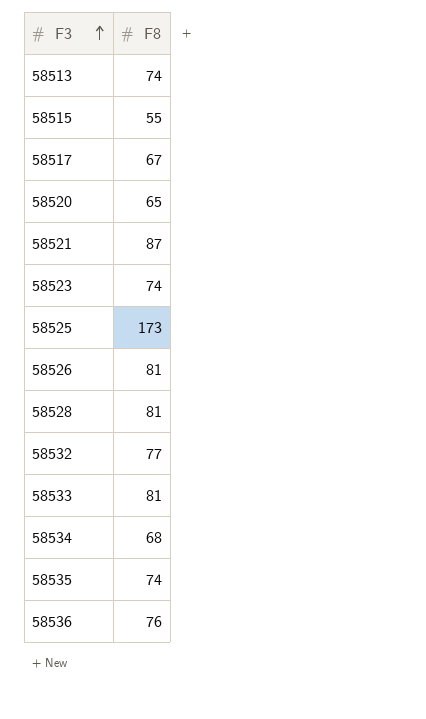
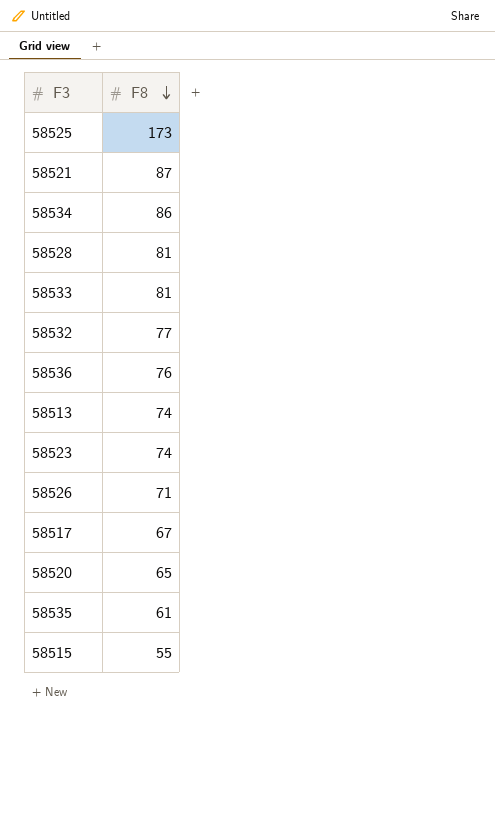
row order: F3 ascending -> F8 descending
58534 | F8: 68 -> 86
58526 | F8: 81 -> 71
58535 | F8: 74 -> 61

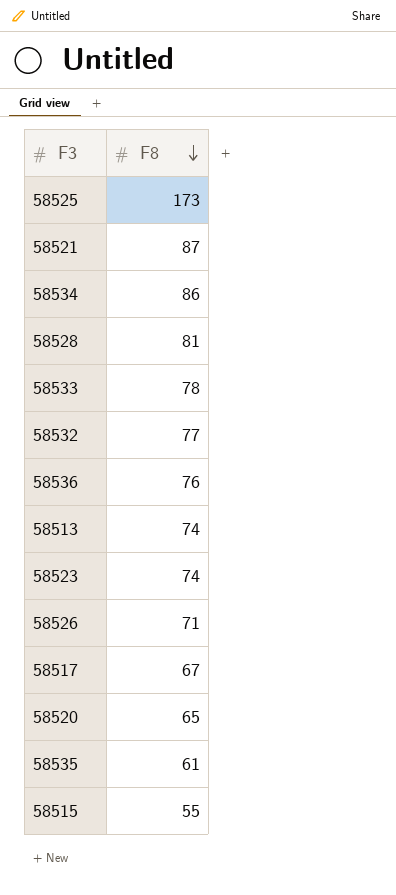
58533 | F8: 81 -> 78

